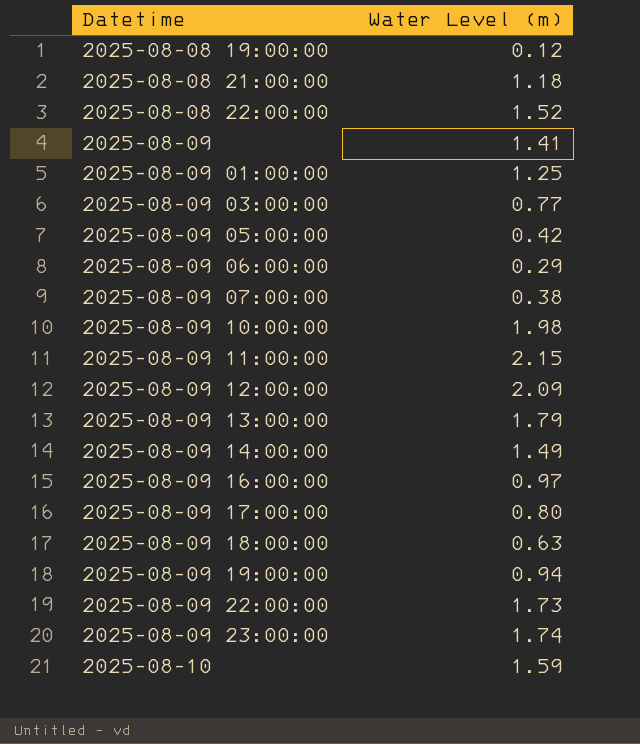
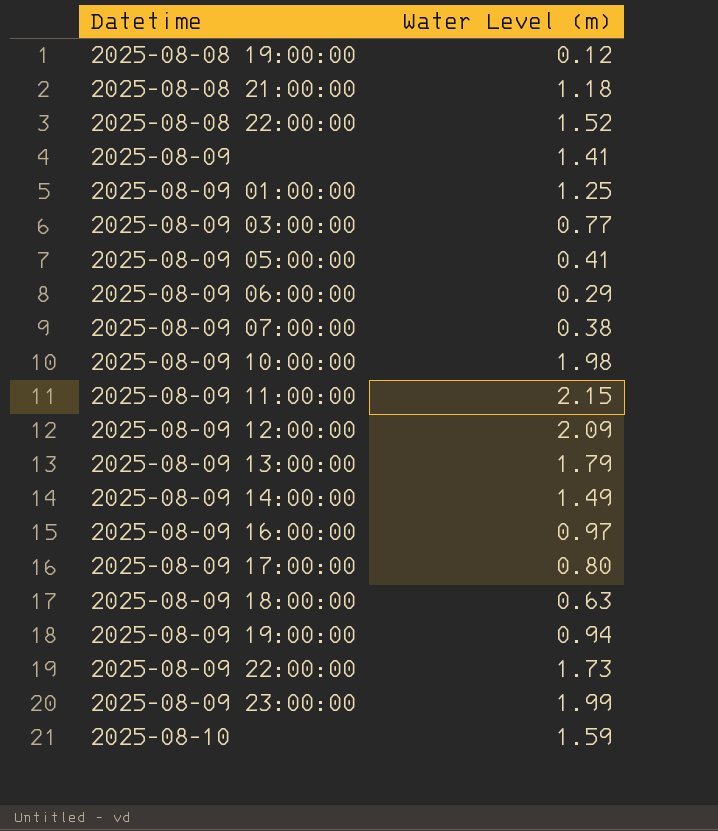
2025-08-09 05:00:00 | Water Level (m): 0.42 -> 0.41
2025-08-09 23:00:00 | Water Level (m): 1.74 -> 1.99

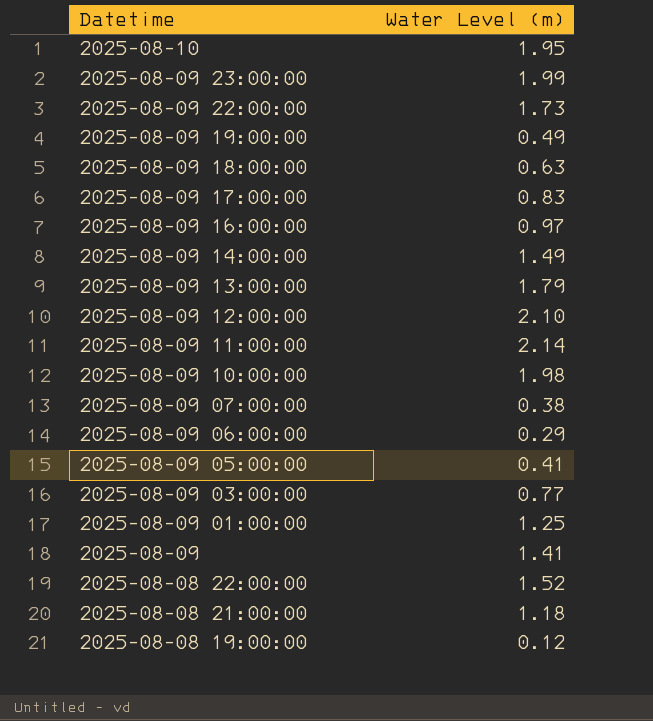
row order: Datetime ascending -> Datetime descending
2025-08-10 | Water Level (m): 1.59 -> 1.95
2025-08-09 19:00:00 | Water Level (m): 0.94 -> 0.49
2025-08-09 17:00:00 | Water Level (m): 0.80 -> 0.83
2025-08-09 12:00:00 | Water Level (m): 2.09 -> 2.10
2025-08-09 11:00:00 | Water Level (m): 2.15 -> 2.14

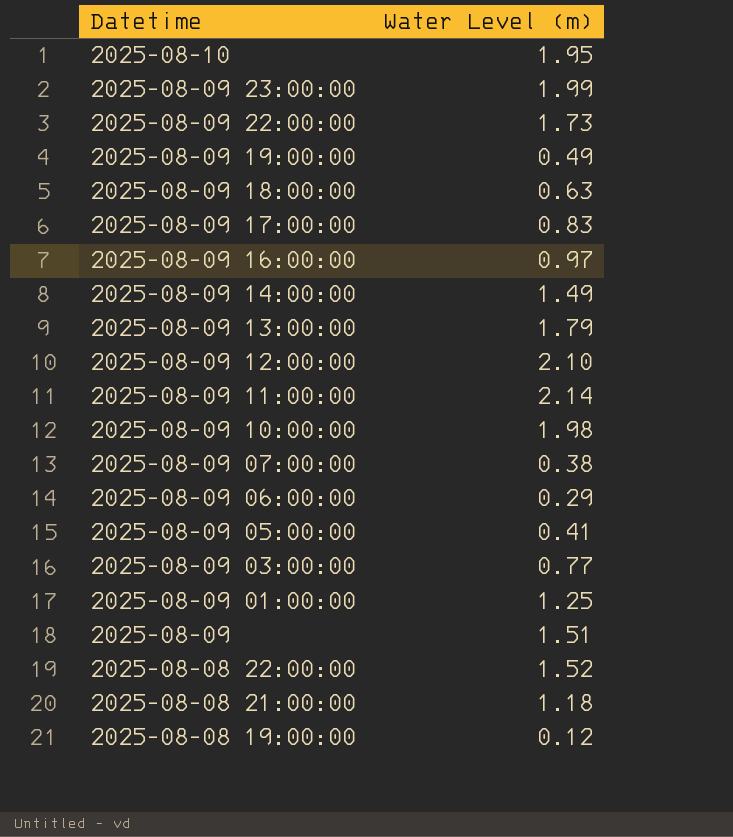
2025-08-09 | Water Level (m): 1.41 -> 1.51

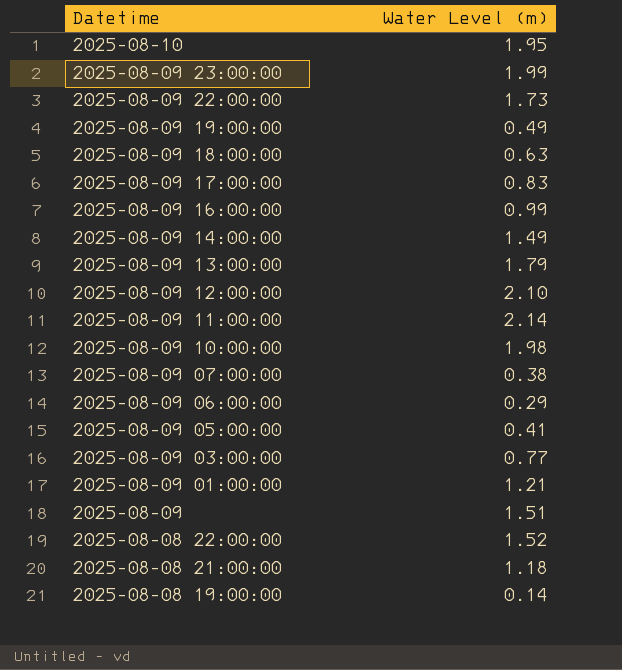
2025-08-09 16:00:00 | Water Level (m): 0.97 -> 0.99
2025-08-09 01:00:00 | Water Level (m): 1.25 -> 1.21
2025-08-08 19:00:00 | Water Level (m): 0.12 -> 0.14

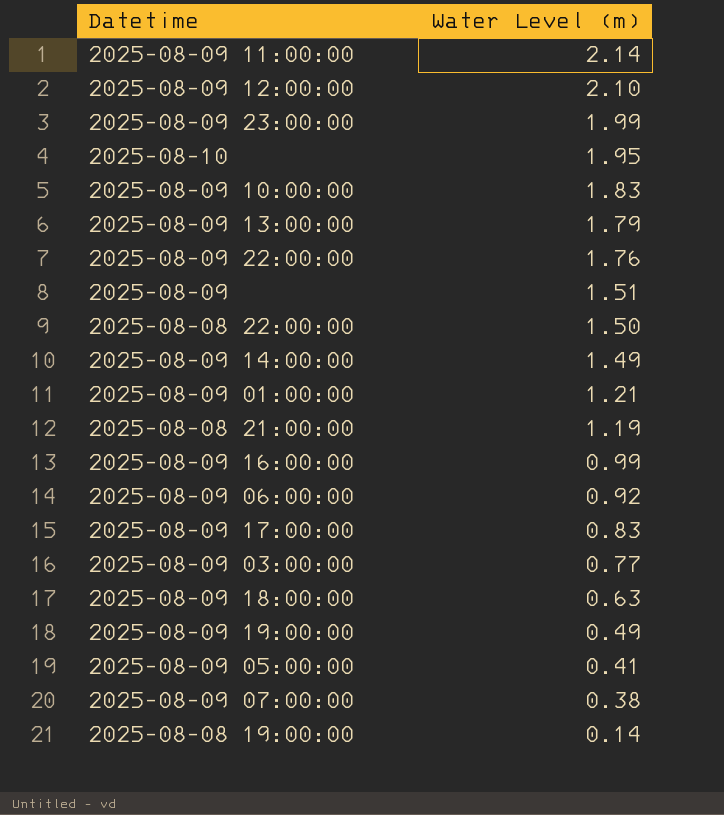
row order: Datetime descending -> Water Level (m) descending
2025-08-09 10:00:00 | Water Level (m): 1.98 -> 1.83
2025-08-09 22:00:00 | Water Level (m): 1.73 -> 1.76
2025-08-08 22:00:00 | Water Level (m): 1.52 -> 1.50
2025-08-08 21:00:00 | Water Level (m): 1.18 -> 1.19
2025-08-09 06:00:00 | Water Level (m): 0.29 -> 0.92

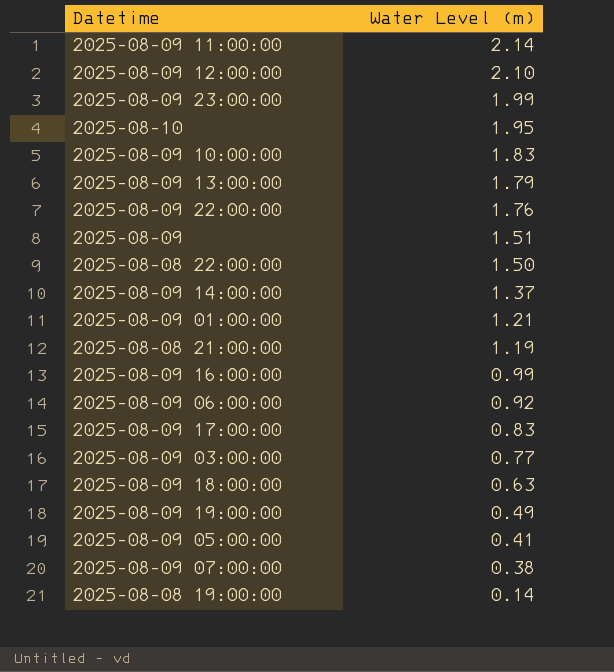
2025-08-09 14:00:00 | Water Level (m): 1.49 -> 1.37

